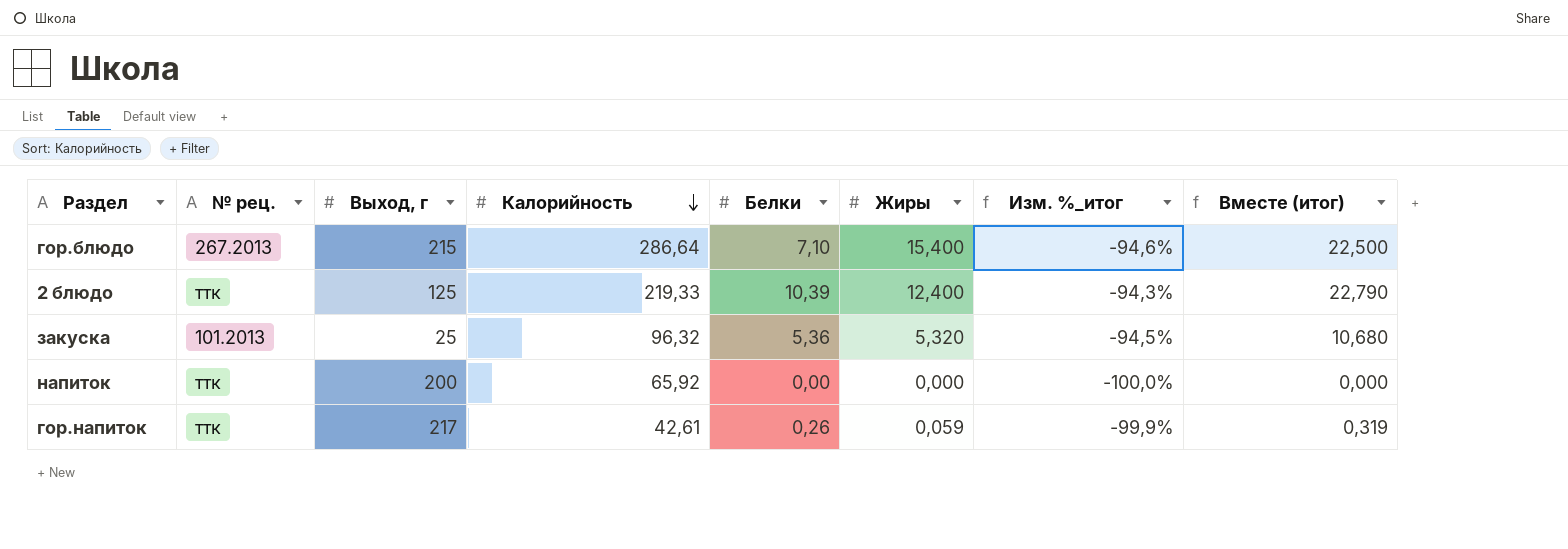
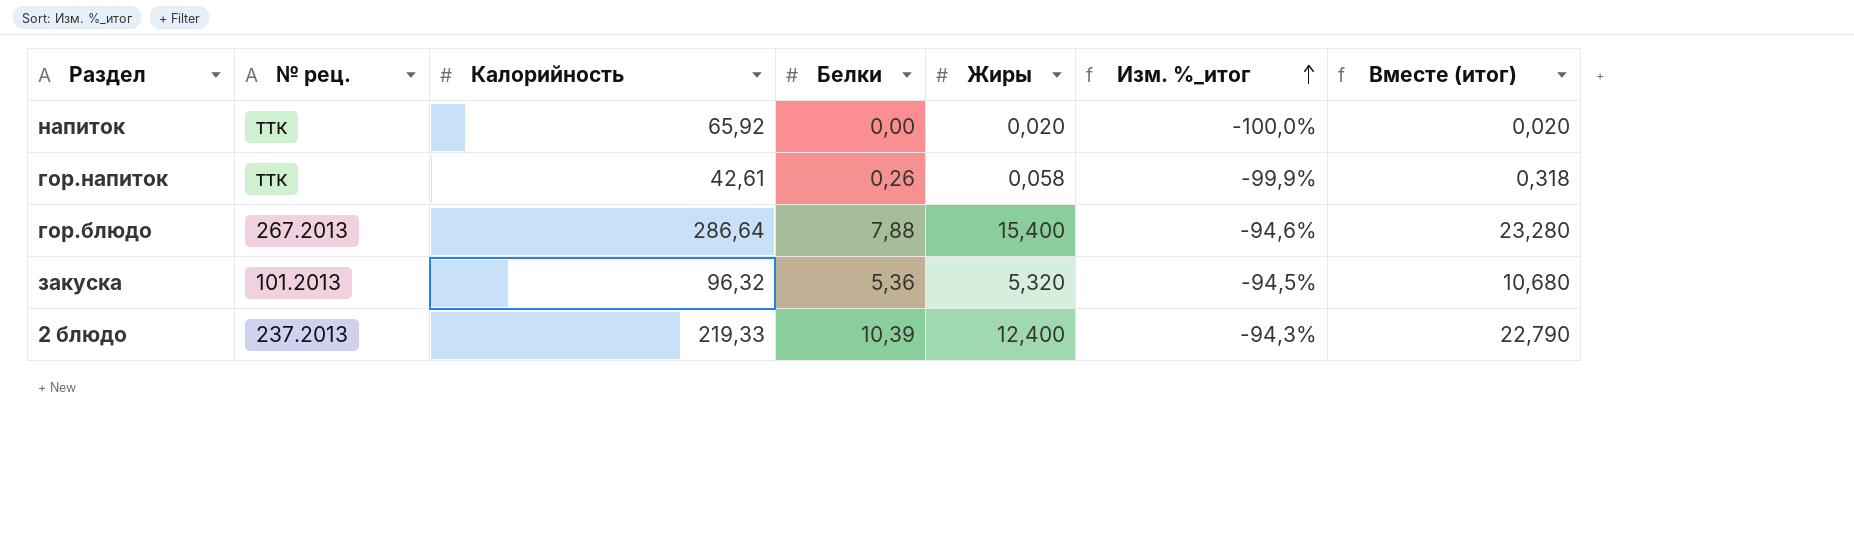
row order: Калорийность descending -> Изм. %_итог ascending
column Выход, г | position: 3 -> none
напиток | Жиры: 0,000 -> 0,020
напиток | Вместе (итог): 0,000 -> 0,020
гор.напиток | Жиры: 0,059 -> 0,058
гор.напиток | Вместе (итог): 0,319 -> 0,318
гор.блюдо | Белки: 7,10 -> 7,88
гор.блюдо | Вместе (итог): 22,500 -> 23,280
2 блюдо | № рец.: ттк -> 237.2013

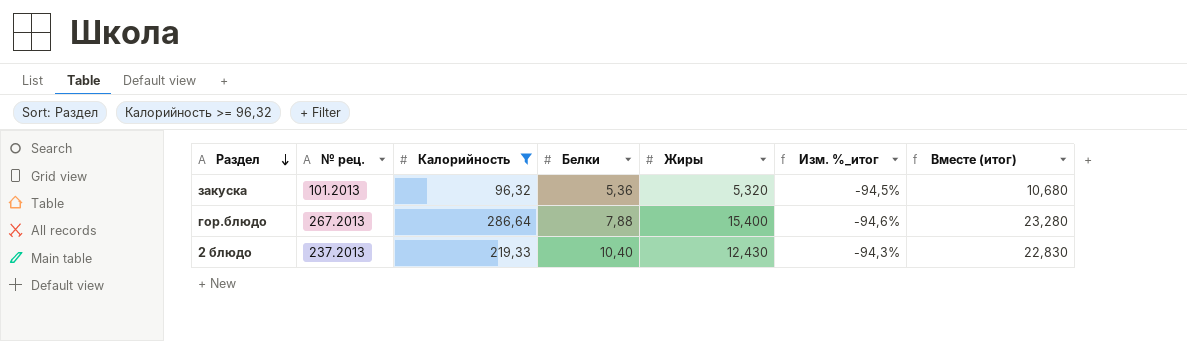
filter: none -> Калорийность >= 96,32
row order: Изм. %_итог ascending -> Раздел descending
2 блюдо | Белки: 10,39 -> 10,40
2 блюдо | Жиры: 12,400 -> 12,430
2 блюдо | Вместе (итог): 22,790 -> 22,830

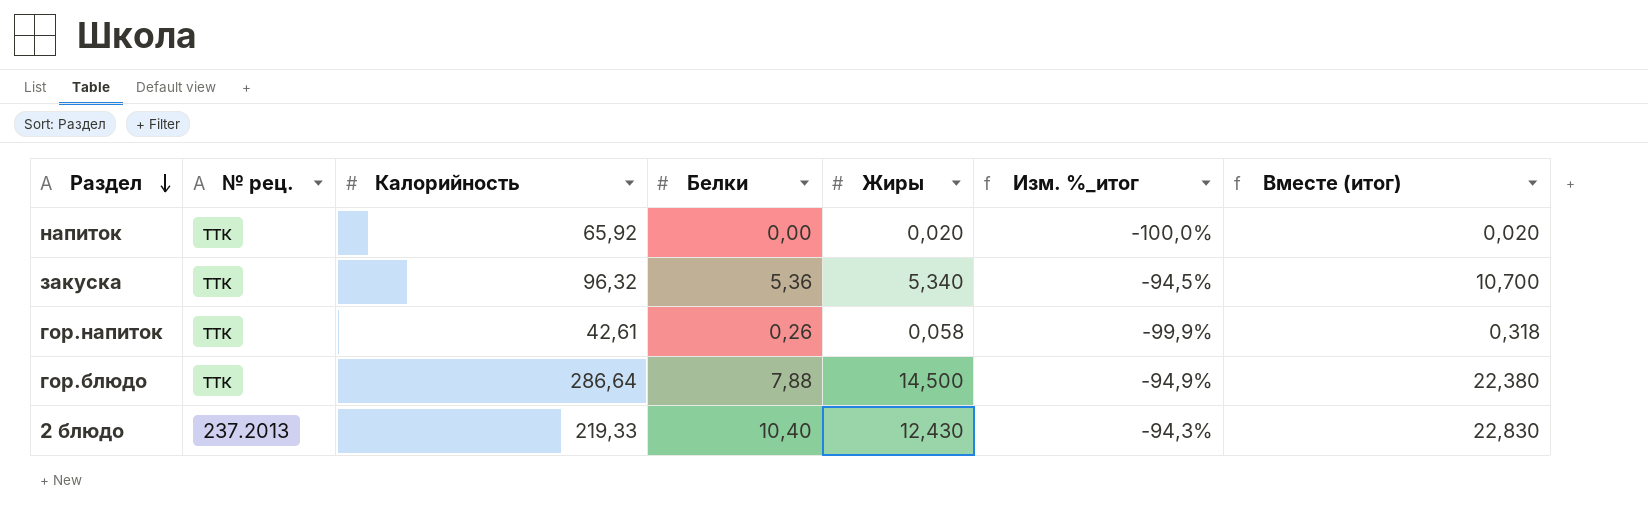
filter: Калорийность >= 96,32 -> none
закуска | № рец.: 101.2013 -> ттк
закуска | Жиры: 5,320 -> 5,340
закуска | Вместе (итог): 10,680 -> 10,700
гор.блюдо | № рец.: 267.2013 -> ттк
гор.блюдо | Жиры: 15,400 -> 14,500
гор.блюдо | Изм. %_итог: -94,6% -> -94,9%
гор.блюдо | Вместе (итог): 23,280 -> 22,380

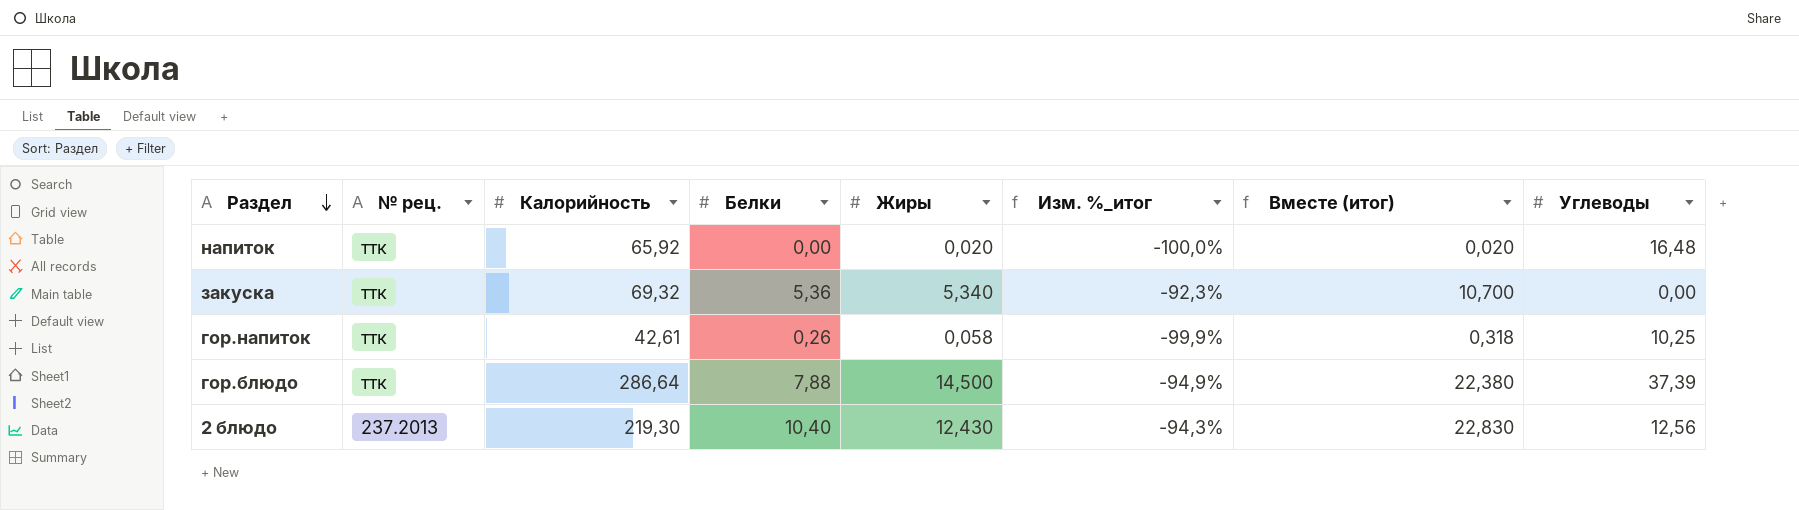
column Углеводы | position: none -> 8
закуска | Калорийность: 96,32 -> 69,32
закуска | Изм. %_итог: -94,5% -> -92,3%
2 блюдо | Калорийность: 219,33 -> 219,30

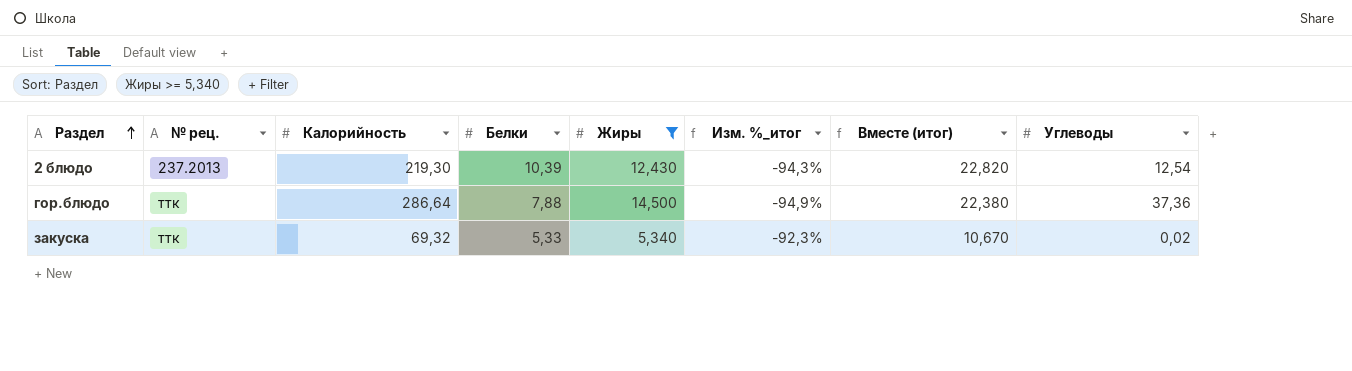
filter: none -> Жиры >= 5,340
row order: Раздел descending -> Раздел ascending
2 блюдо | Белки: 10,40 -> 10,39
2 блюдо | Вместе (итог): 22,830 -> 22,820
2 блюдо | Углеводы: 12,56 -> 12,54
гор.блюдо | Углеводы: 37,39 -> 37,36
закуска | Белки: 5,36 -> 5,33
закуска | Вместе (итог): 10,700 -> 10,670
закуска | Углеводы: 0,00 -> 0,02

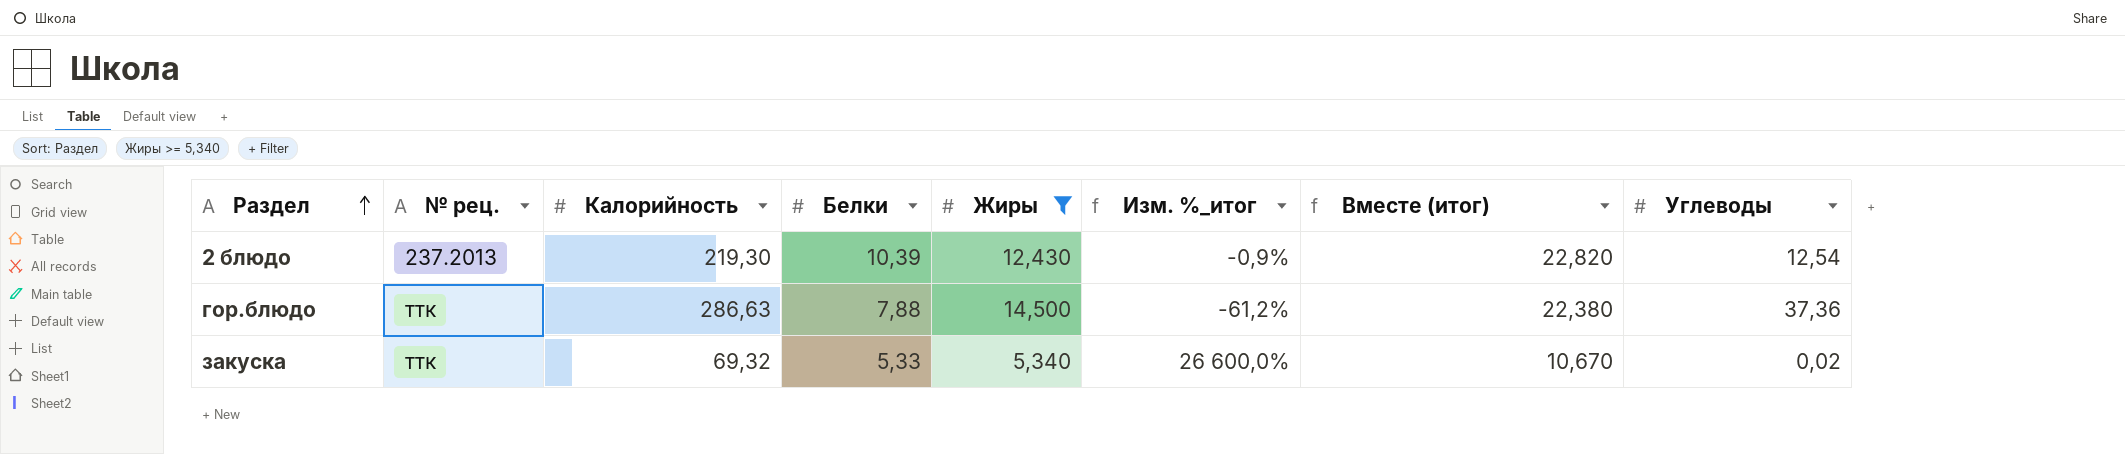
column Изм. %_итог | formula: ([Жиры] - [Калорийность]) / [Калорийность] -> ([Жиры] - [Углеводы]) / [Углеводы]
гор.блюдо | Калорийность: 286,64 -> 286,63

